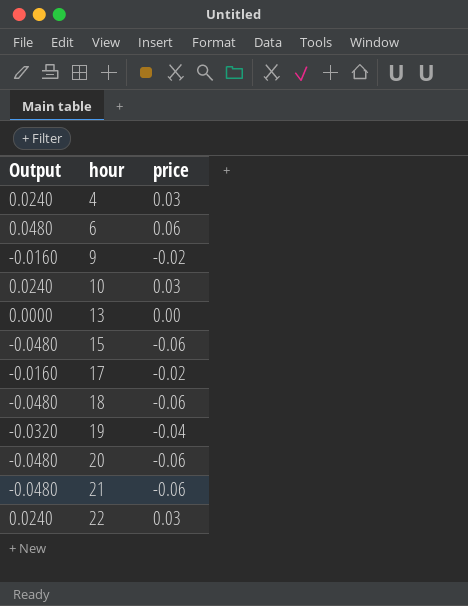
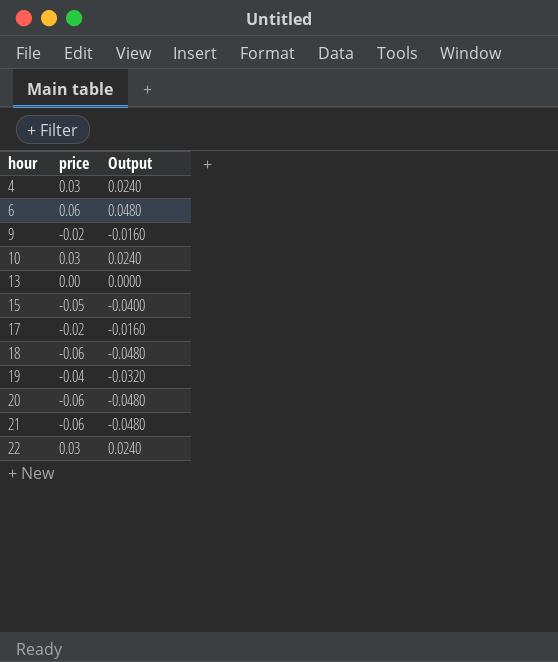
column Output | position: 1 -> 3
15 | price: -0.06 -> -0.05
15 | Output: -0.0480 -> -0.0400

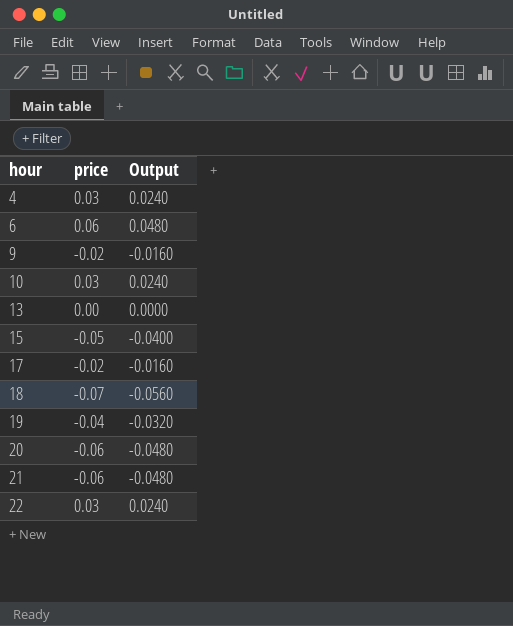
18 | price: -0.06 -> -0.07
18 | Output: -0.0480 -> -0.0560

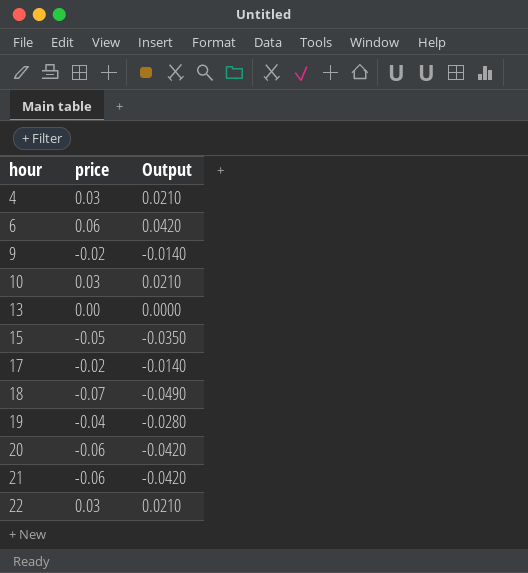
column Output | formula: [price] * 0.8 -> [price] * 0.7

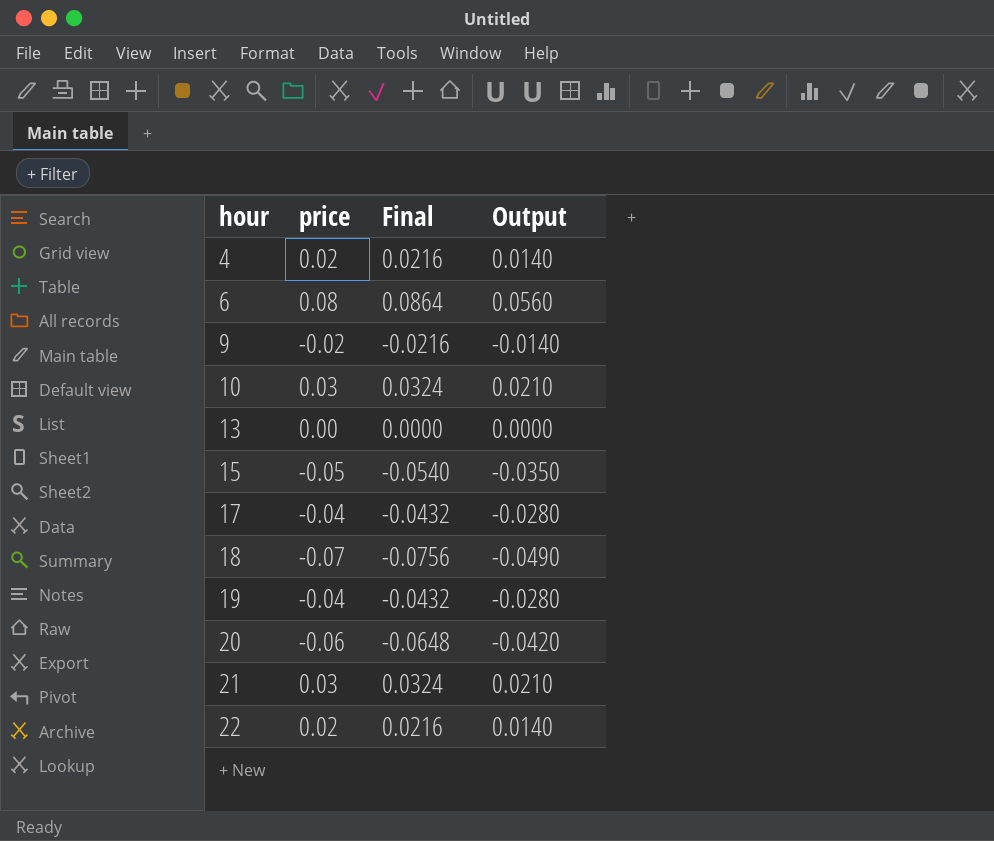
column Final | formula: none -> [price] * 1.08
4 | price: 0.03 -> 0.02
4 | Output: 0.0210 -> 0.0140
6 | price: 0.06 -> 0.08
6 | Output: 0.0420 -> 0.0560
17 | price: -0.02 -> -0.04
17 | Output: -0.0140 -> -0.0280
21 | price: -0.06 -> 0.03
21 | Output: -0.0420 -> 0.0210
22 | price: 0.03 -> 0.02
22 | Output: 0.0210 -> 0.0140

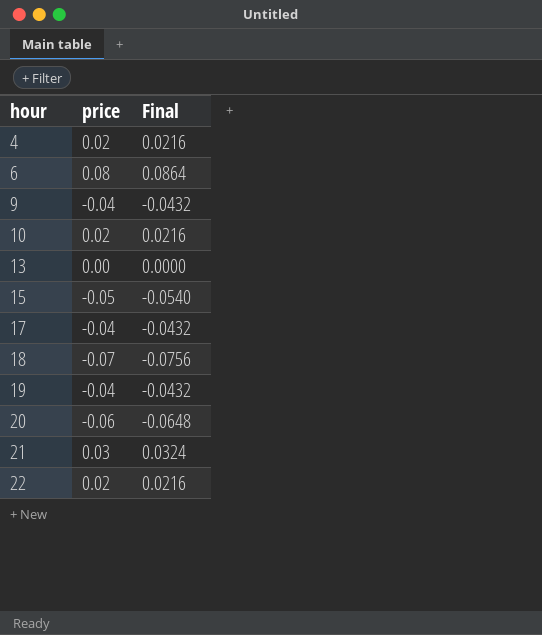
column Output | formula: [price] * 0.7 -> none
9 | price: -0.02 -> -0.04
9 | Final: -0.0216 -> -0.0432
10 | price: 0.03 -> 0.02
10 | Final: 0.0324 -> 0.0216

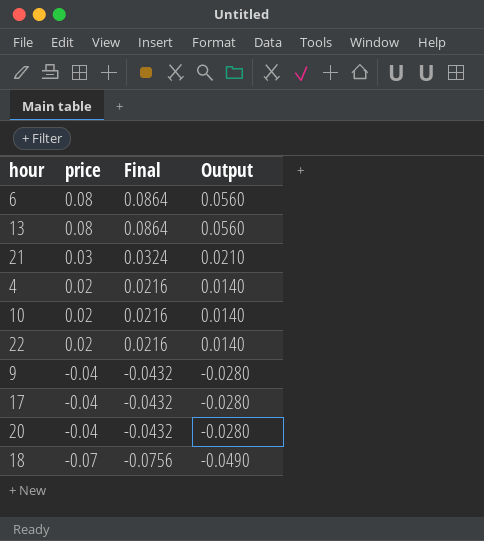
row order: hour ascending -> price descending
column Output | formula: none -> [price] * 0.7
row 15: -0.05 | -0.0540 -> none
row 19: -0.04 | -0.0432 -> none
13 | price: 0.00 -> 0.08
13 | Final: 0.0000 -> 0.0864
20 | price: -0.06 -> -0.04
20 | Final: -0.0648 -> -0.0432

